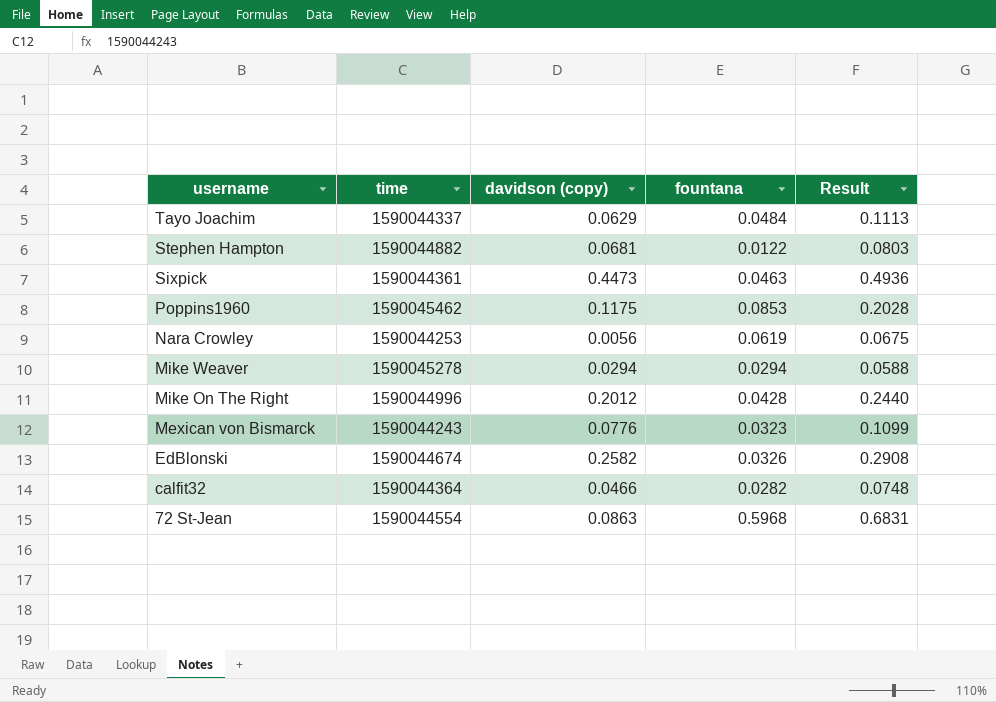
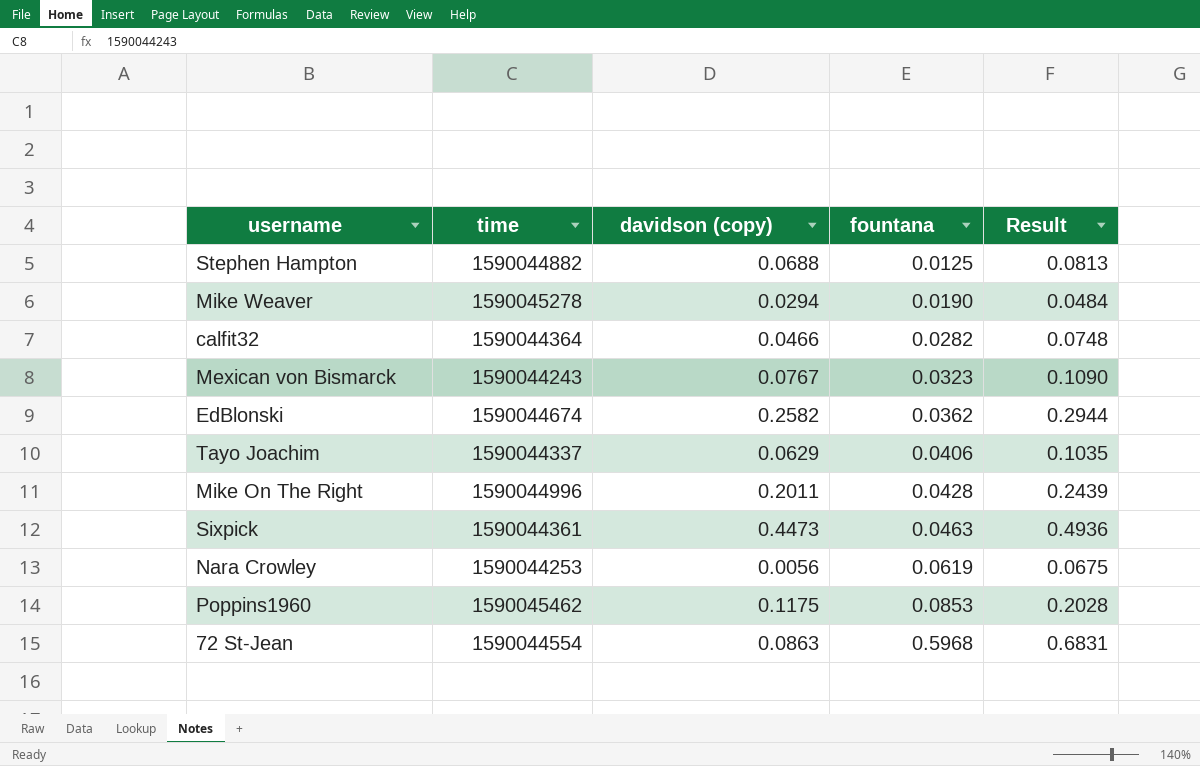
row order: username descending -> fountana ascending
Stephen Hampton | davidson (copy): 0.0681 -> 0.0688
Stephen Hampton | fountana: 0.0122 -> 0.0125
Stephen Hampton | Result: 0.0803 -> 0.0813
Mike Weaver | fountana: 0.0294 -> 0.0190
Mike Weaver | Result: 0.0588 -> 0.0484
Mexican von Bismarck | davidson (copy): 0.0776 -> 0.0767
Mexican von Bismarck | Result: 0.1099 -> 0.1090
EdBlonski | fountana: 0.0326 -> 0.0362
EdBlonski | Result: 0.2908 -> 0.2944
Tayo Joachim | fountana: 0.0484 -> 0.0406
Tayo Joachim | Result: 0.1113 -> 0.1035
Mike On The Right | davidson (copy): 0.2012 -> 0.2011
Mike On The Right | Result: 0.2440 -> 0.2439

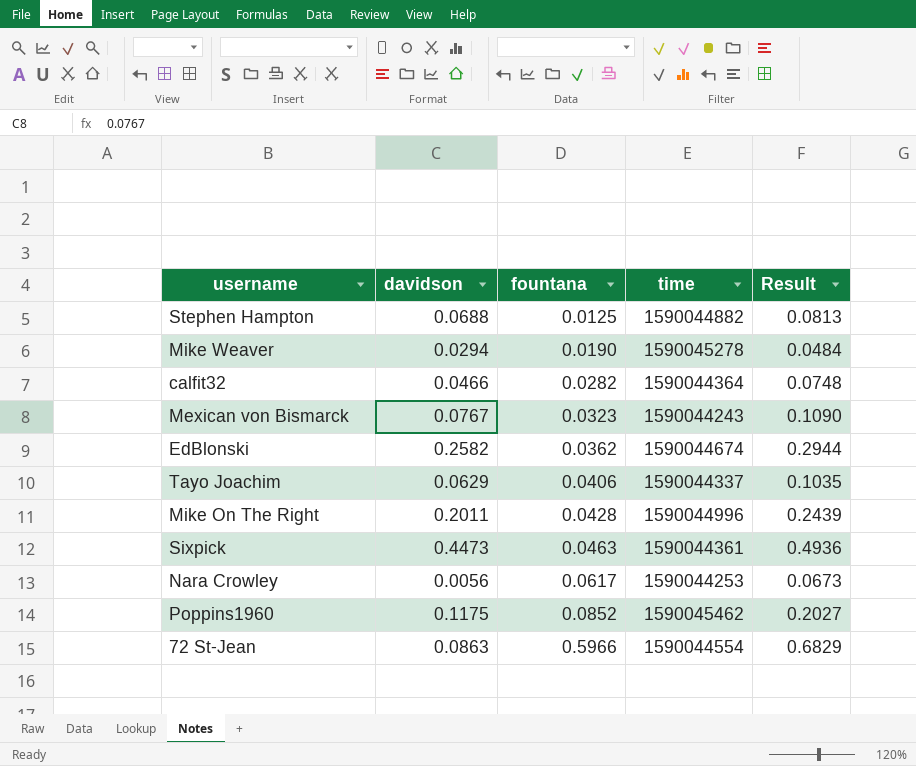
column name: davidson (copy) -> davidson
column time | position: 2 -> 4
Nara Crowley | fountana: 0.0619 -> 0.0617
Nara Crowley | Result: 0.0675 -> 0.0673
Poppins1960 | fountana: 0.0853 -> 0.0852
Poppins1960 | Result: 0.2028 -> 0.2027
72 St-Jean | fountana: 0.5968 -> 0.5966
72 St-Jean | Result: 0.6831 -> 0.6829

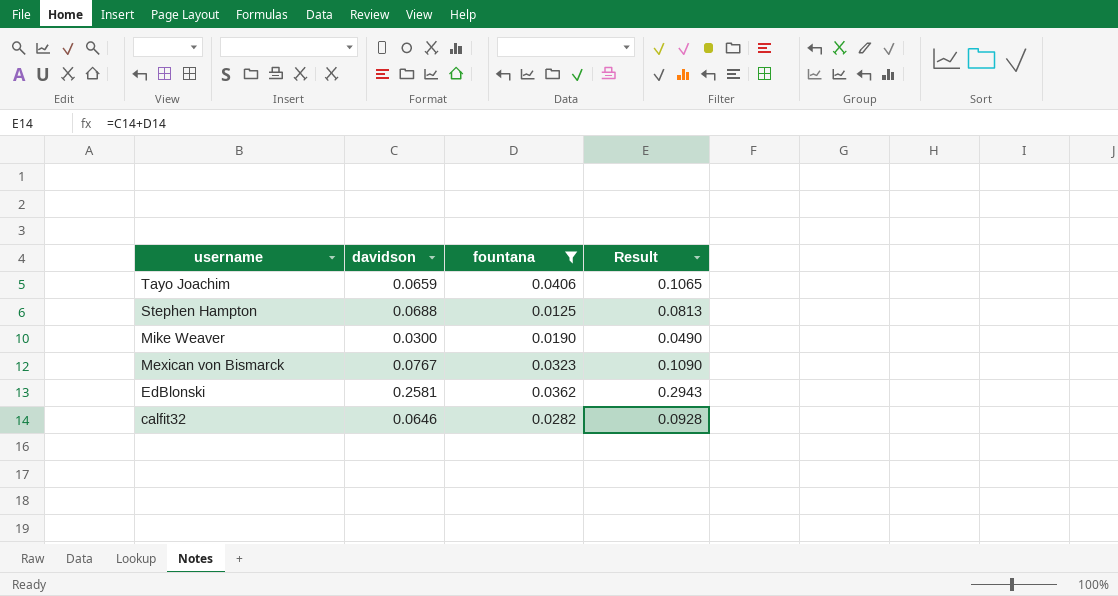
filter: none -> fountana <= 0.0406
row order: fountana ascending -> username descending
column time | position: 4 -> none
Tayo Joachim | davidson: 0.0629 -> 0.0659
Tayo Joachim | Result: 0.1035 -> 0.1065
Mike Weaver | davidson: 0.0294 -> 0.0300
Mike Weaver | Result: 0.0484 -> 0.0490
EdBlonski | davidson: 0.2582 -> 0.2581
EdBlonski | Result: 0.2944 -> 0.2943
calfit32 | davidson: 0.0466 -> 0.0646
calfit32 | Result: 0.0748 -> 0.0928

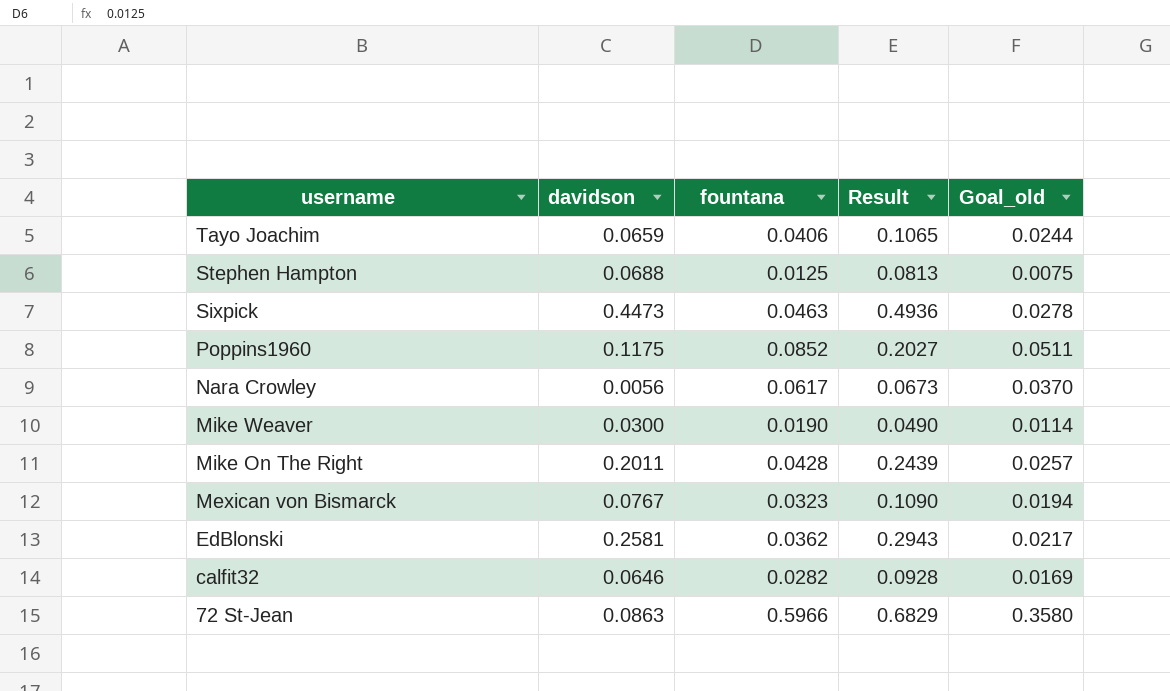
filter: fountana <= 0.0406 -> none
column Goal_old | formula: none -> [fountana] * 0.6

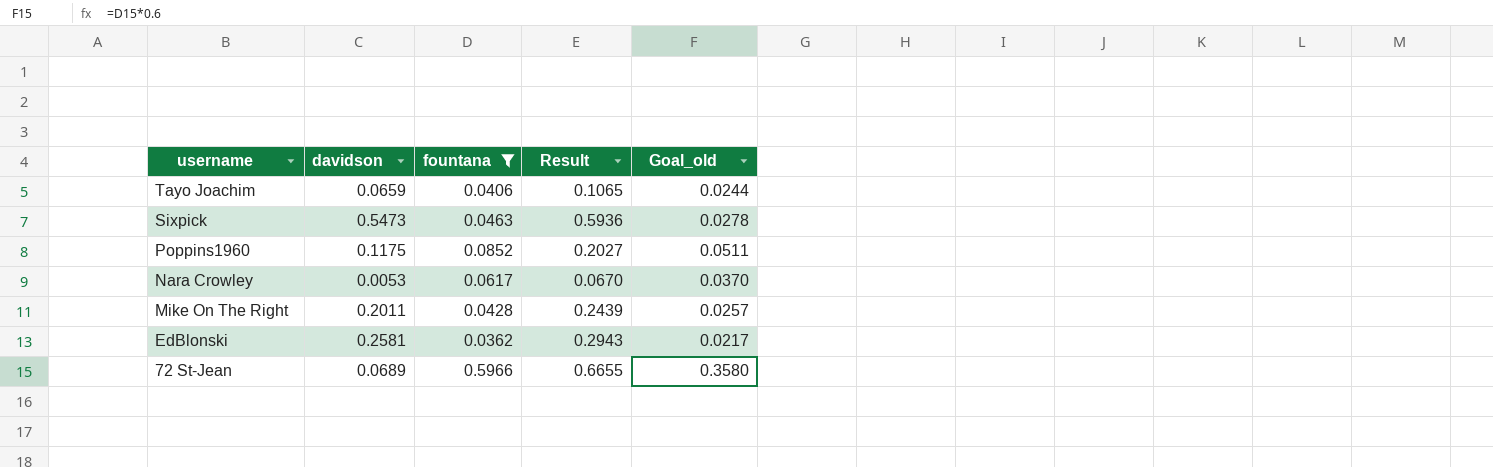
filter: none -> fountana >= 0.0362
Sixpick | davidson: 0.4473 -> 0.5473
Sixpick | Result: 0.4936 -> 0.5936
Nara Crowley | davidson: 0.0056 -> 0.0053
Nara Crowley | Result: 0.0673 -> 0.0670
72 St-Jean | davidson: 0.0863 -> 0.0689
72 St-Jean | Result: 0.6829 -> 0.6655

